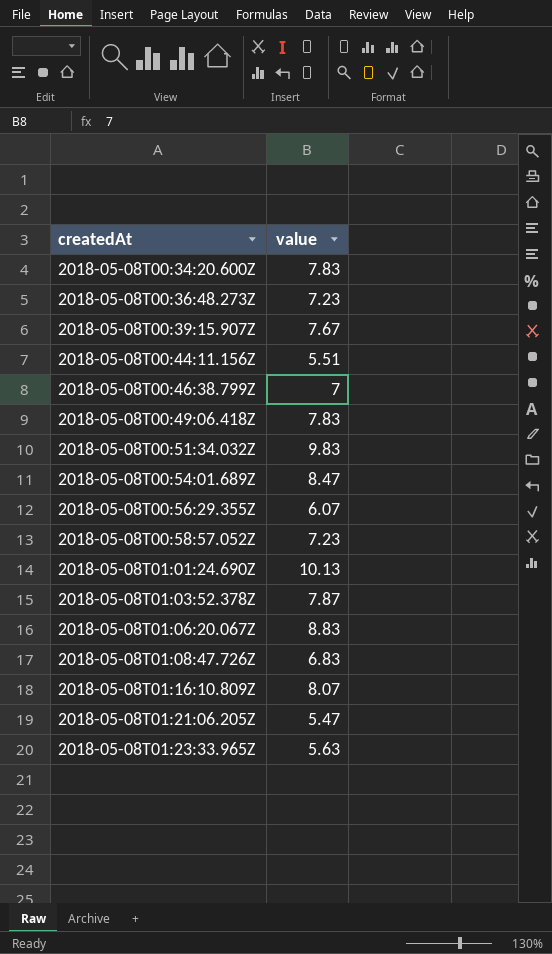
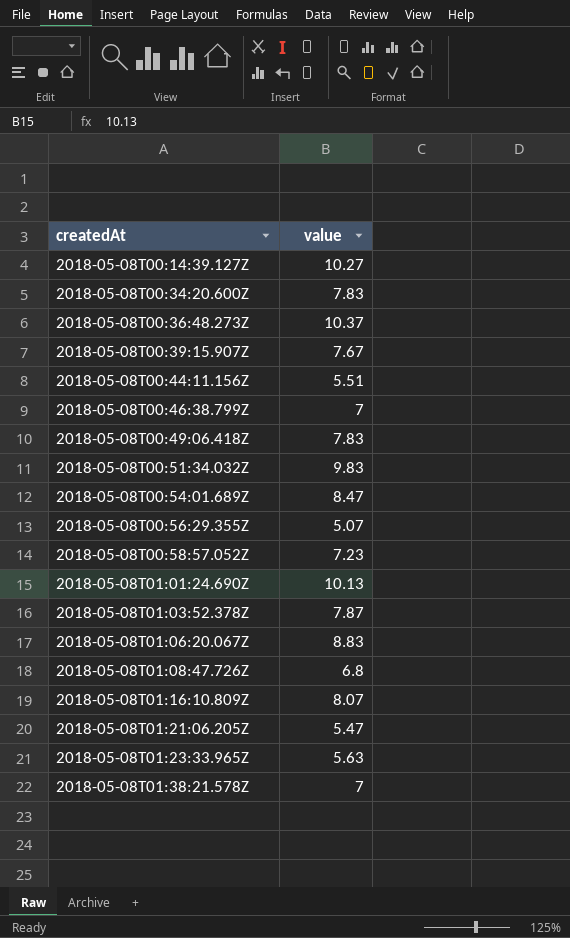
row 2018-05-08T00:14:39.127Z: none -> 10.27
2018-05-08T00:36:48.273Z | value: 7.23 -> 10.37
2018-05-08T00:56:29.355Z | value: 6.07 -> 5.07
2018-05-08T01:08:47.726Z | value: 6.83 -> 6.8
row 2018-05-08T01:38:21.578Z: none -> 7

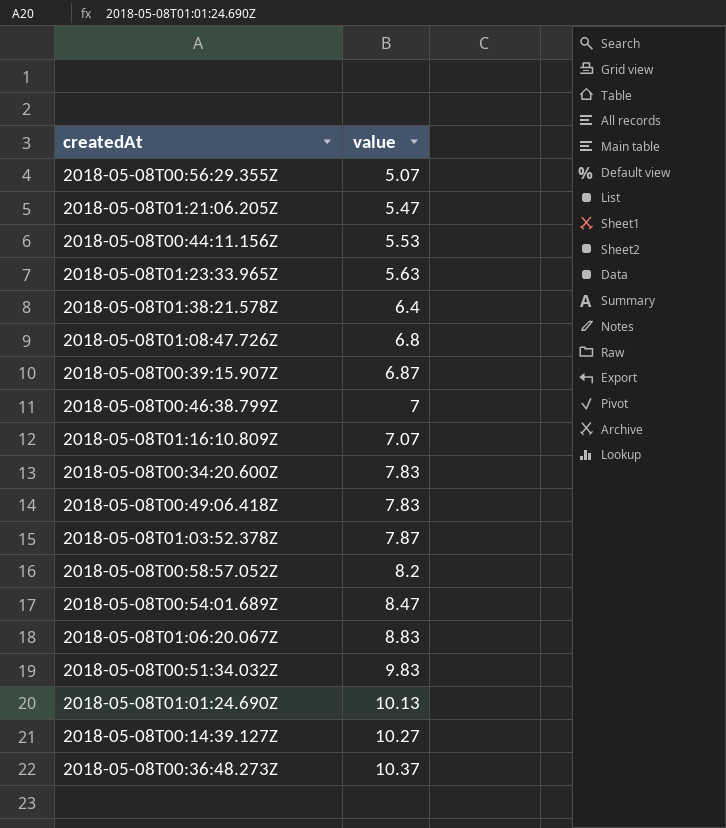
row order: createdAt ascending -> value ascending
2018-05-08T00:44:11.156Z | value: 5.51 -> 5.53
2018-05-08T01:38:21.578Z | value: 7 -> 6.4
2018-05-08T00:39:15.907Z | value: 7.67 -> 6.87
2018-05-08T01:16:10.809Z | value: 8.07 -> 7.07
2018-05-08T00:58:57.052Z | value: 7.23 -> 8.2

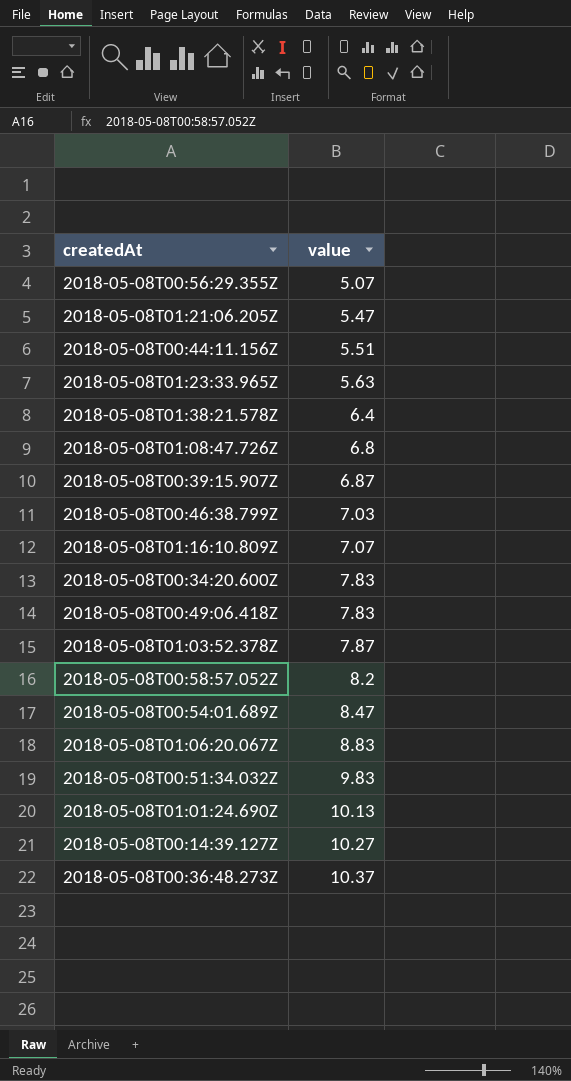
2018-05-08T00:44:11.156Z | value: 5.53 -> 5.51
2018-05-08T00:46:38.799Z | value: 7 -> 7.03

